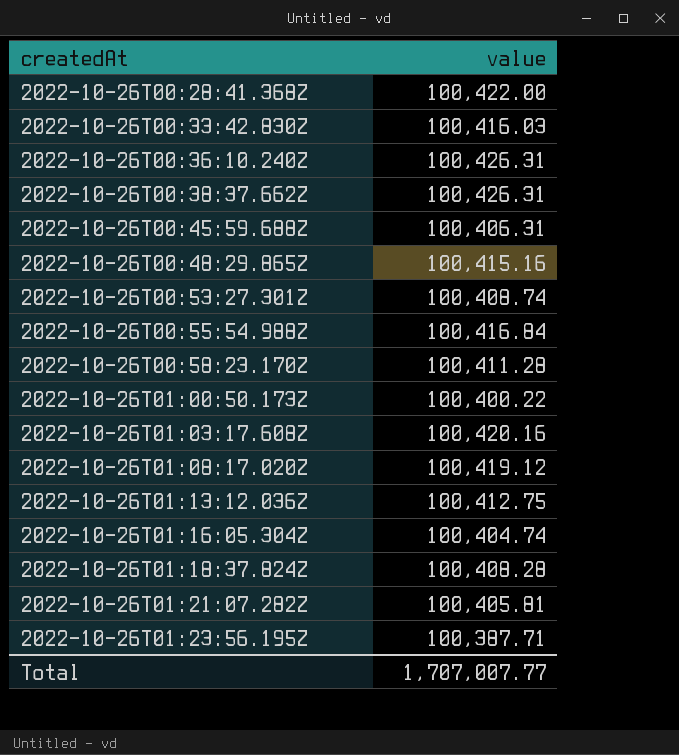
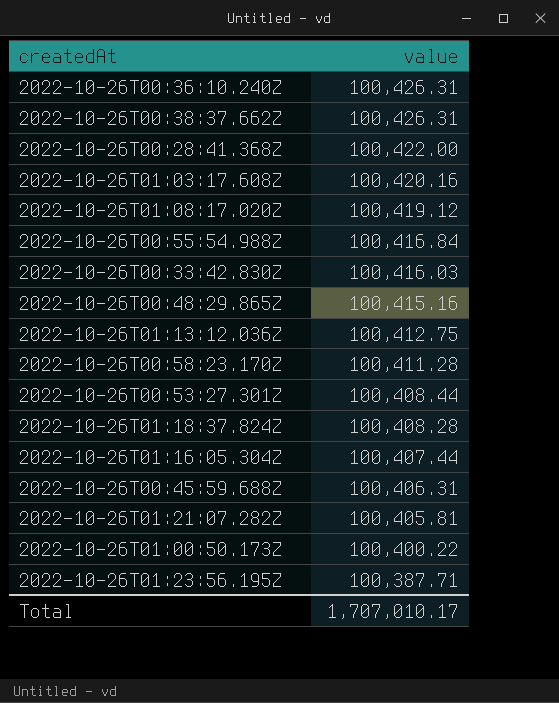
row order: createdAt ascending -> value descending
2022-10-26T00:53:27.301Z | value: 100,408.74 -> 100,408.44
2022-10-26T01:16:05.304Z | value: 100,404.74 -> 100,407.44
Total | value: 1,707,007.77 -> 1,707,010.17

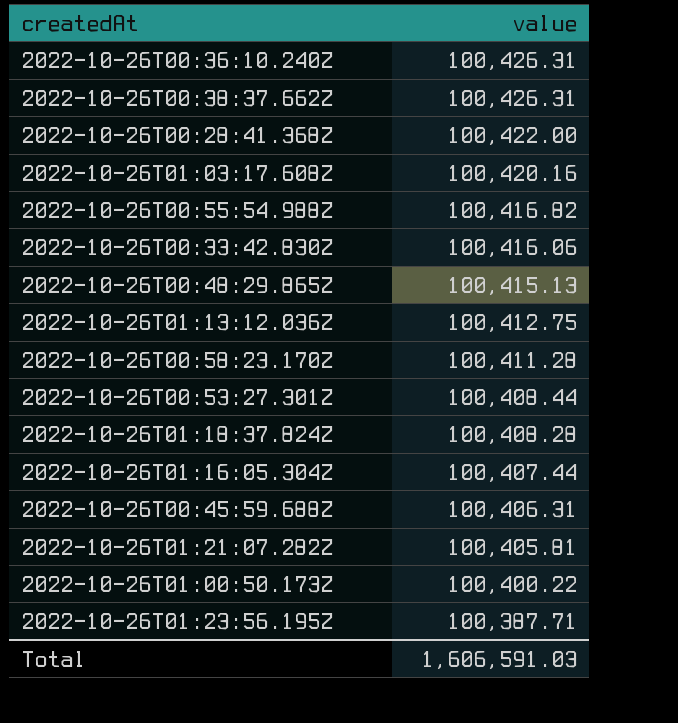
row 2022-10-26T01:08:17.020Z: 100,419.12 -> none
2022-10-26T00:55:54.988Z | value: 100,416.84 -> 100,416.82
2022-10-26T00:33:42.830Z | value: 100,416.03 -> 100,416.06
2022-10-26T00:48:29.865Z | value: 100,415.16 -> 100,415.13
Total | value: 1,707,010.17 -> 1,606,591.03

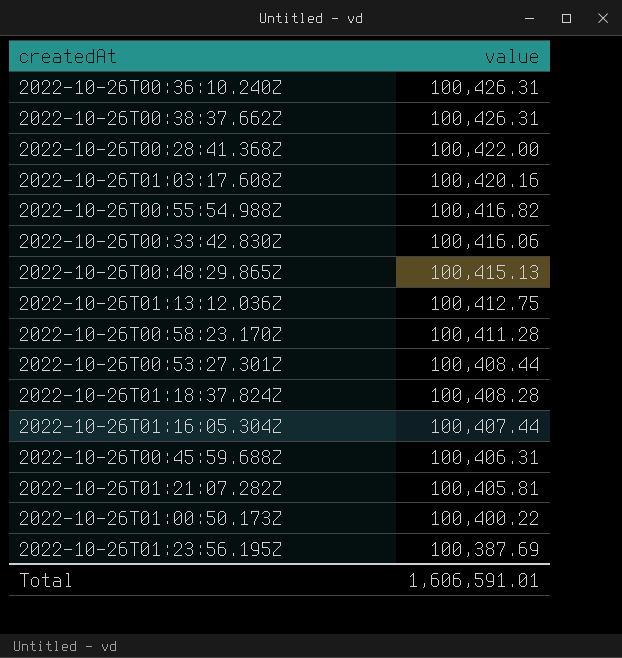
2022-10-26T01:23:56.195Z | value: 100,387.71 -> 100,387.69
Total | value: 1,606,591.03 -> 1,606,591.01

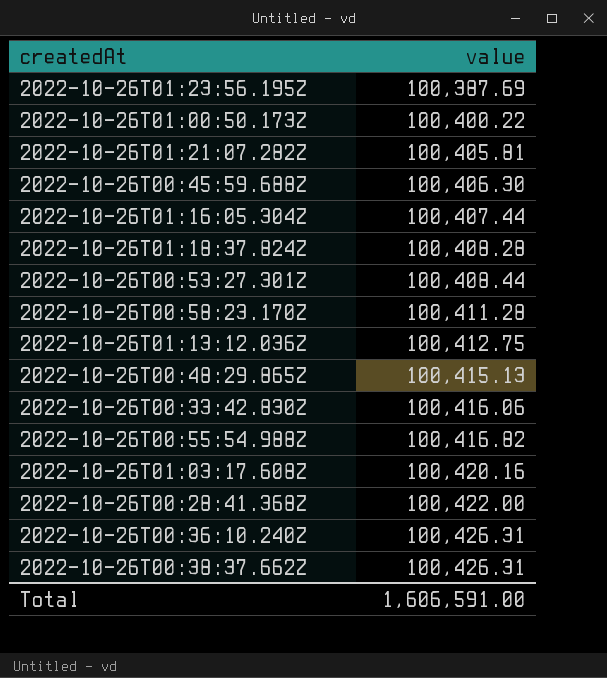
row order: value descending -> value ascending
2022-10-26T00:45:59.688Z | value: 100,406.31 -> 100,406.30
Total | value: 1,606,591.01 -> 1,606,591.00

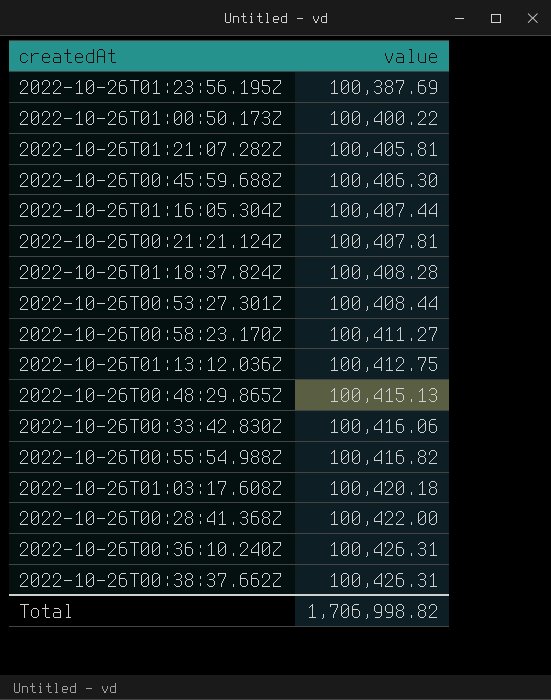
row 2022-10-26T00:21:21.124Z: none -> 100,407.81
2022-10-26T00:58:23.170Z | value: 100,411.28 -> 100,411.27
2022-10-26T01:03:17.608Z | value: 100,420.16 -> 100,420.18
Total | value: 1,606,591.00 -> 1,706,998.82

